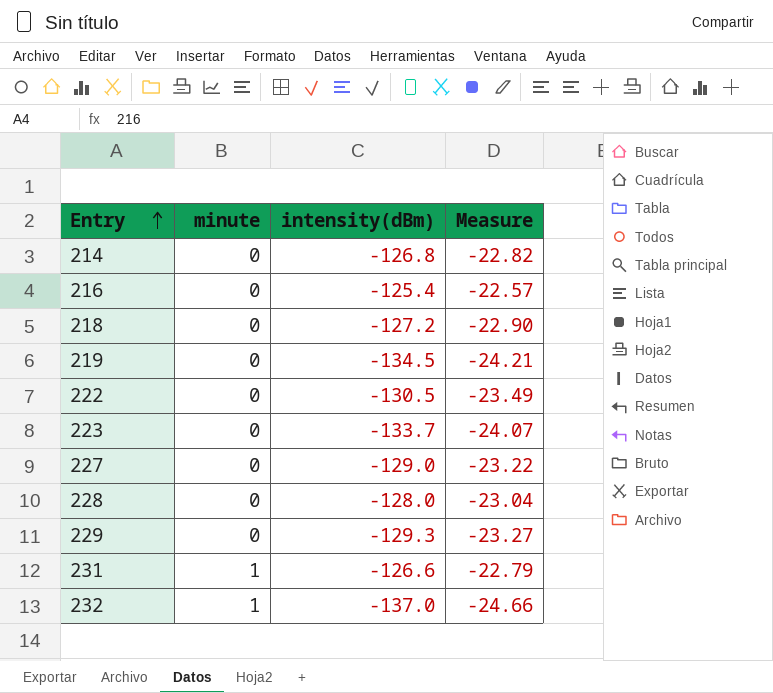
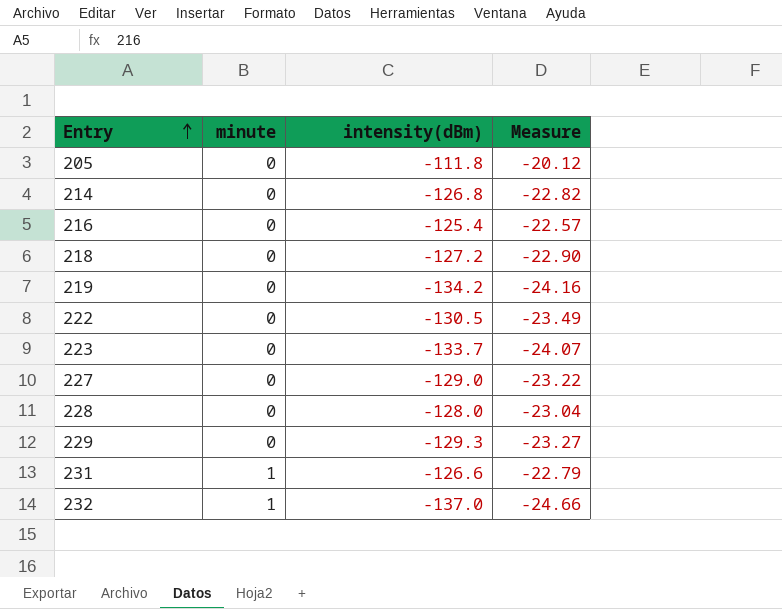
row 205: none -> 0 | -111.8 | -20.12
219 | intensity(dBm): -134.5 -> -134.2
219 | Measure: -24.21 -> -24.16

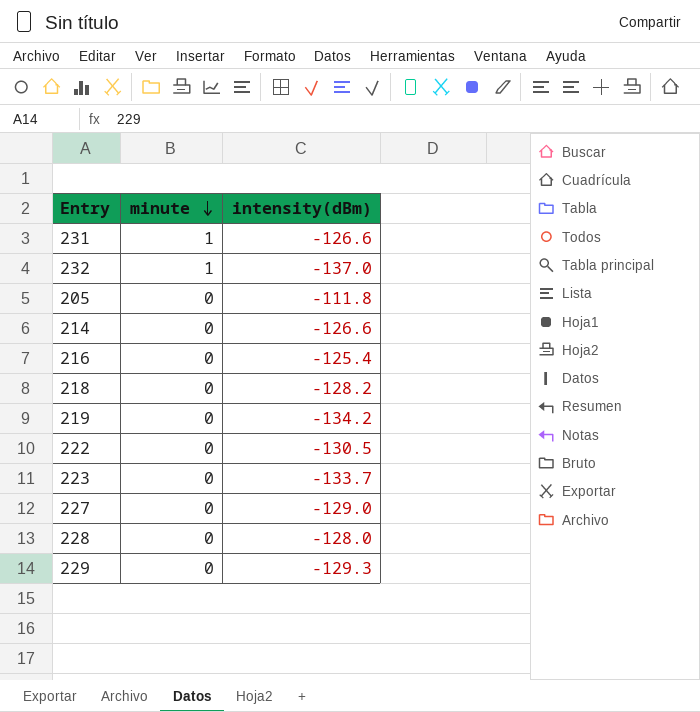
row order: Entry ascending -> minute descending
column Measure | formula: [intensity(dBm)] * 0.18 -> none
214 | intensity(dBm): -126.8 -> -126.6
218 | intensity(dBm): -127.2 -> -128.2

